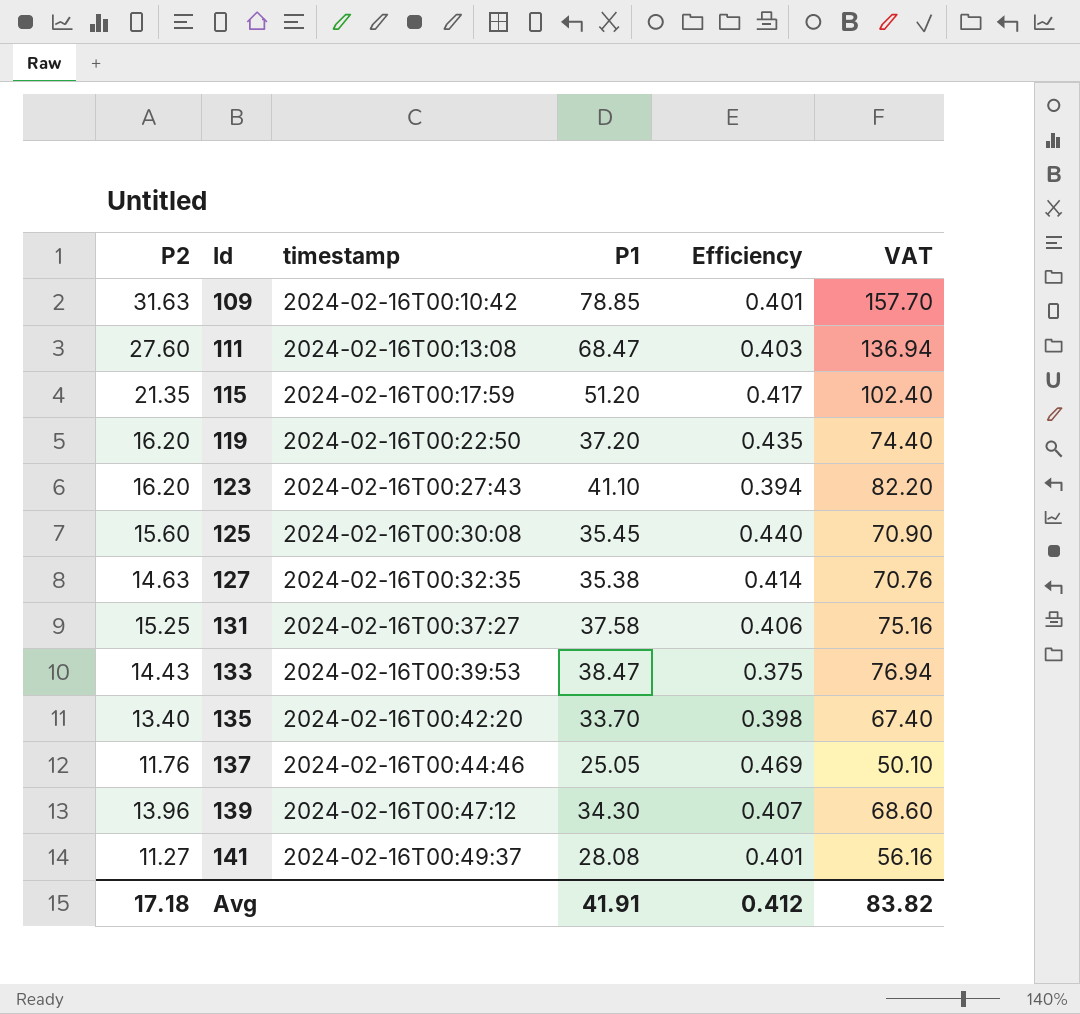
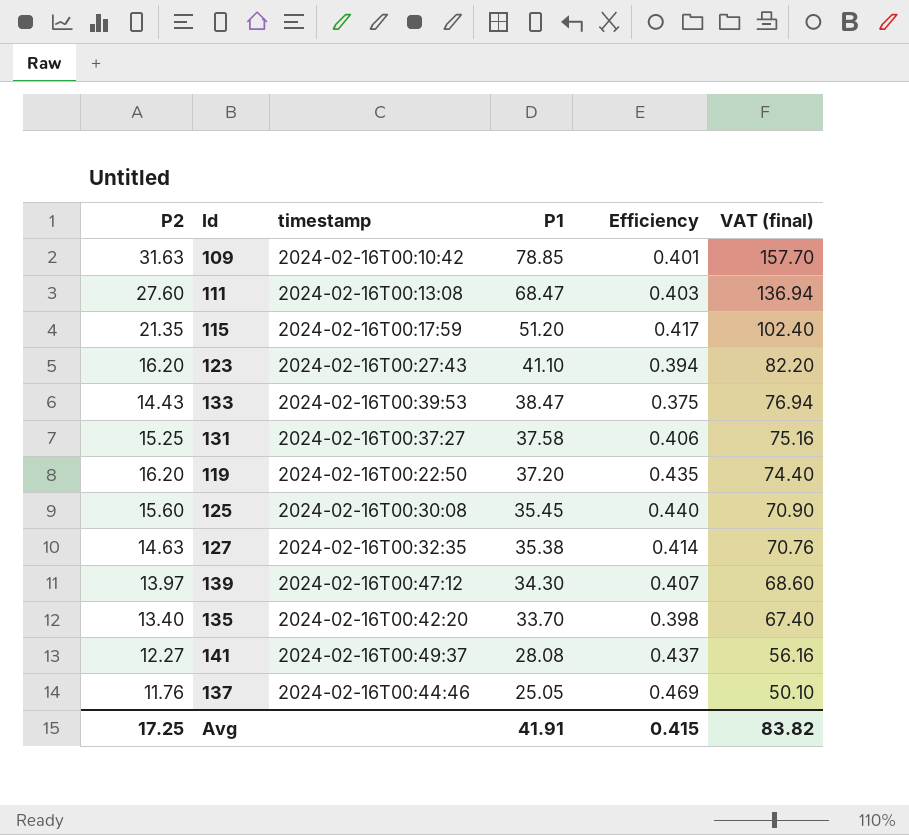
row order: Id ascending -> P1 descending
column name: VAT -> VAT (final)
139 | P2: 13.96 -> 13.97
141 | P2: 11.27 -> 12.27
141 | Efficiency: 0.401 -> 0.437
Avg | P2: 17.18 -> 17.25
Avg | Efficiency: 0.412 -> 0.415

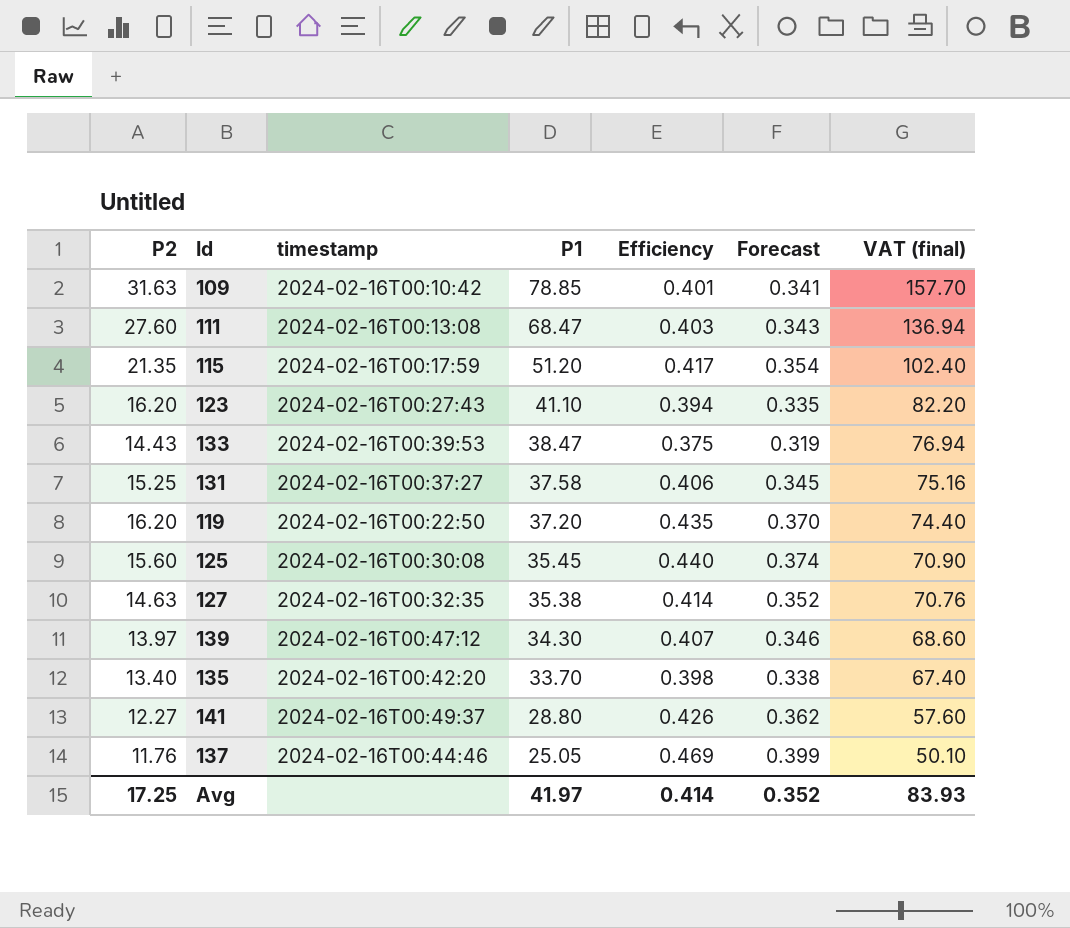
column Forecast | formula: none -> [Efficiency] * 0.85
141 | P1: 28.08 -> 28.80
141 | Efficiency: 0.437 -> 0.426
141 | VAT (final): 56.16 -> 57.60
Avg | P1: 41.91 -> 41.97
Avg | Efficiency: 0.415 -> 0.414
Avg | VAT (final): 83.82 -> 83.93

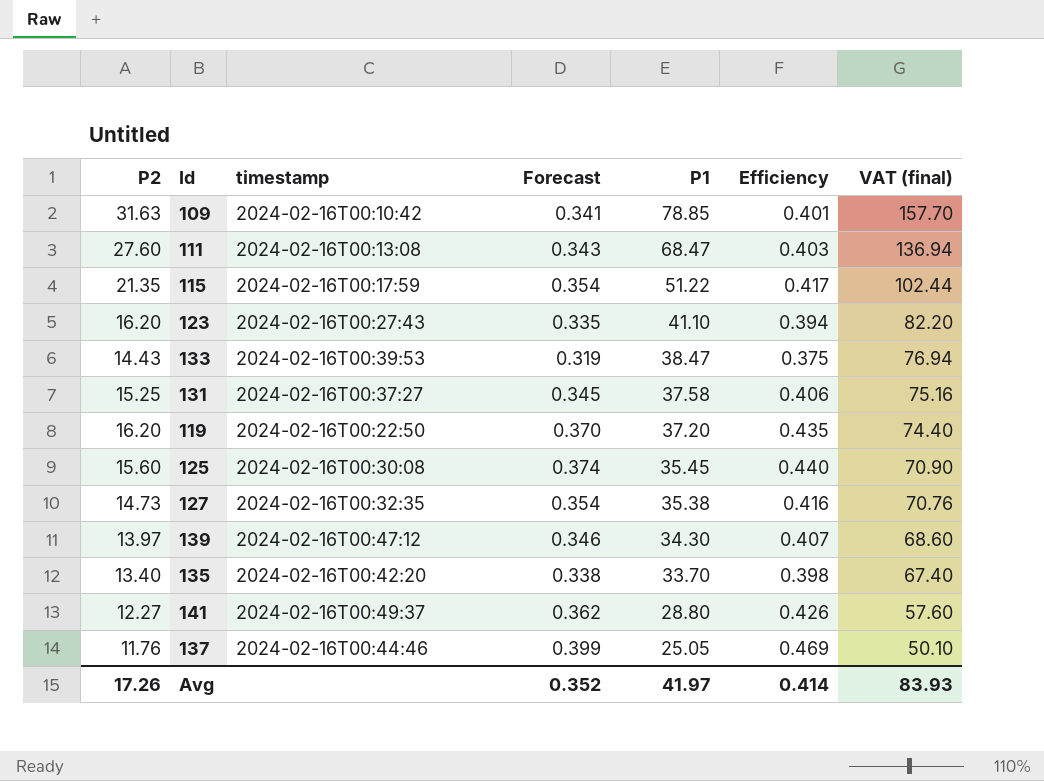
column Forecast | position: 6 -> 4
115 | P1: 51.20 -> 51.22
115 | VAT (final): 102.40 -> 102.44
127 | P2: 14.63 -> 14.73
127 | Forecast: 0.352 -> 0.354
127 | Efficiency: 0.414 -> 0.416
Avg | P2: 17.25 -> 17.26

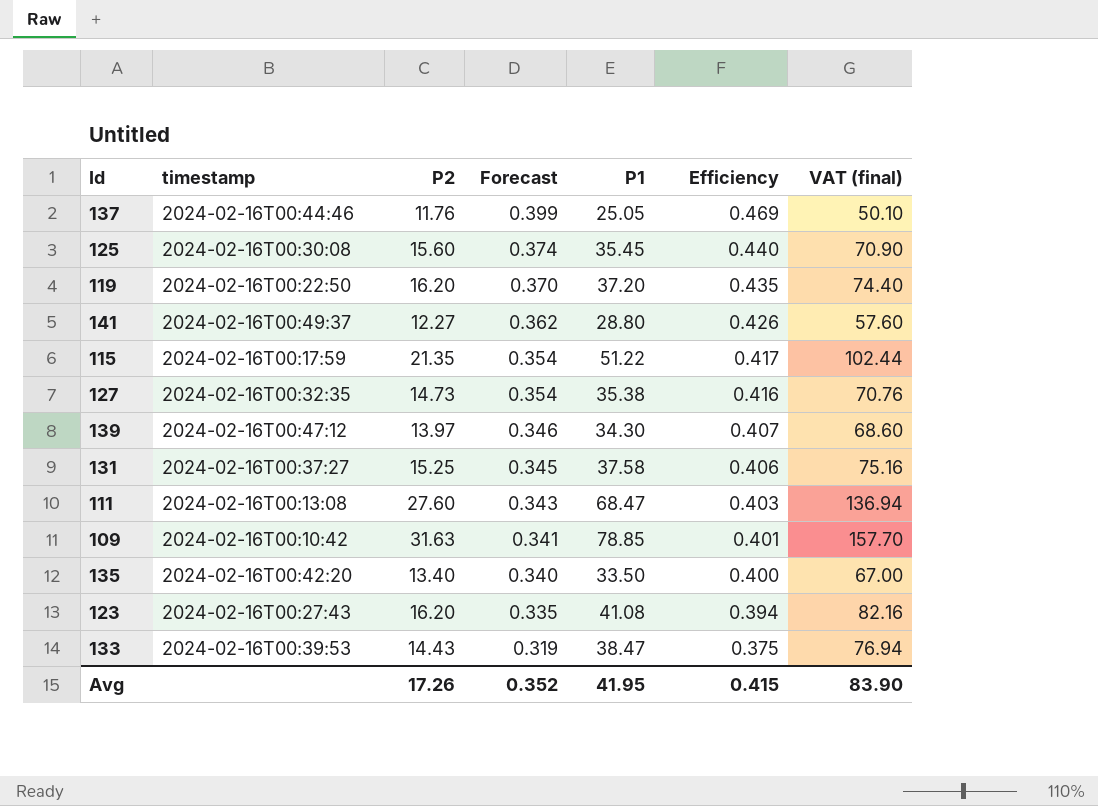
row order: P1 descending -> Forecast descending
column P2 | position: 1 -> 3
135 | Forecast: 0.338 -> 0.340
135 | P1: 33.70 -> 33.50
135 | Efficiency: 0.398 -> 0.400
135 | VAT (final): 67.40 -> 67.00
123 | P1: 41.10 -> 41.08
123 | VAT (final): 82.20 -> 82.16
Avg | P1: 41.97 -> 41.95
Avg | Efficiency: 0.414 -> 0.415
Avg | VAT (final): 83.93 -> 83.90

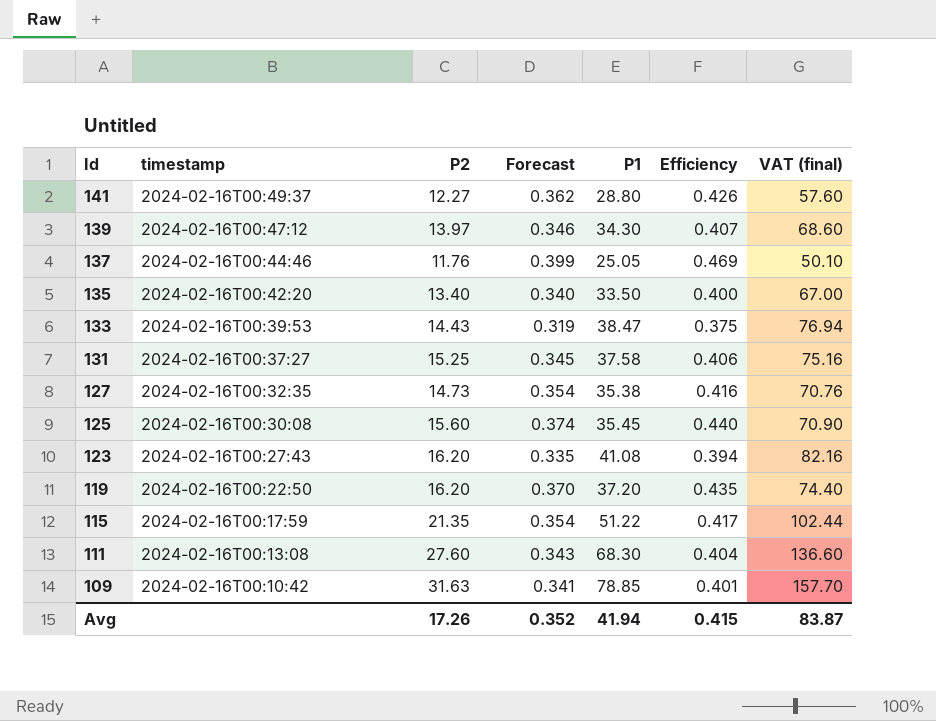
row order: Forecast descending -> Id descending
111 | P1: 68.47 -> 68.30
111 | Efficiency: 0.403 -> 0.404
111 | VAT (final): 136.94 -> 136.60
Avg | P1: 41.95 -> 41.94
Avg | VAT (final): 83.90 -> 83.87

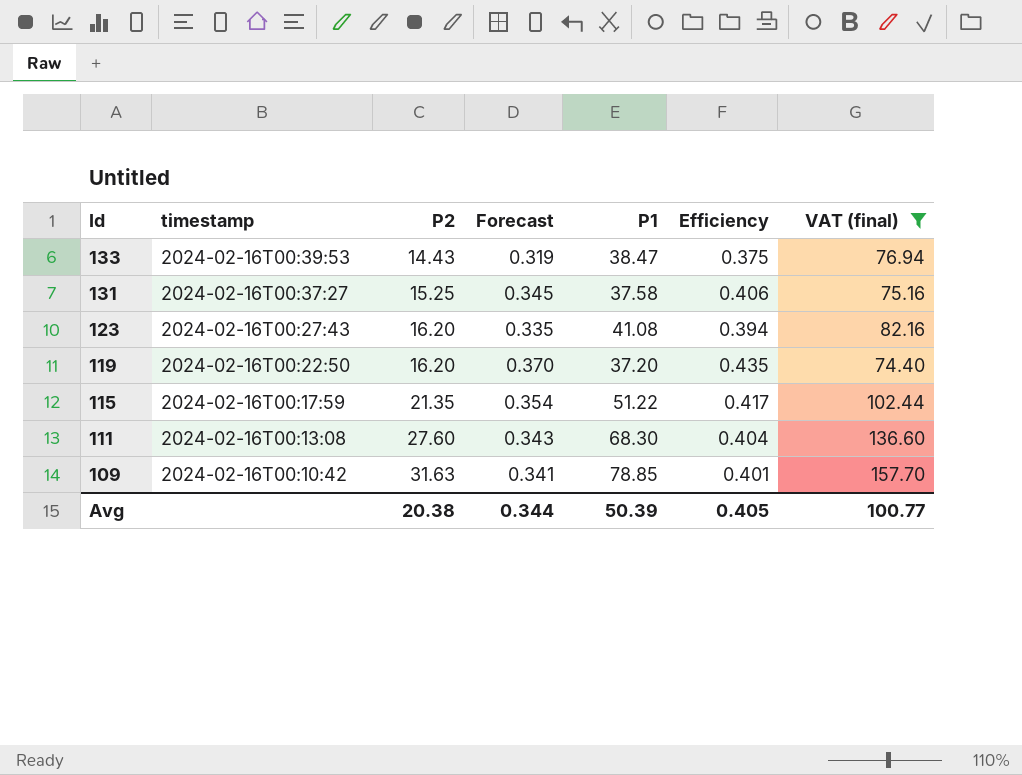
filter: none -> VAT (final) >= 74.40
Avg | P2: 17.26 -> 20.38
Avg | Forecast: 0.352 -> 0.344
Avg | P1: 41.94 -> 50.39
Avg | Efficiency: 0.415 -> 0.405
Avg | VAT (final): 83.87 -> 100.77

